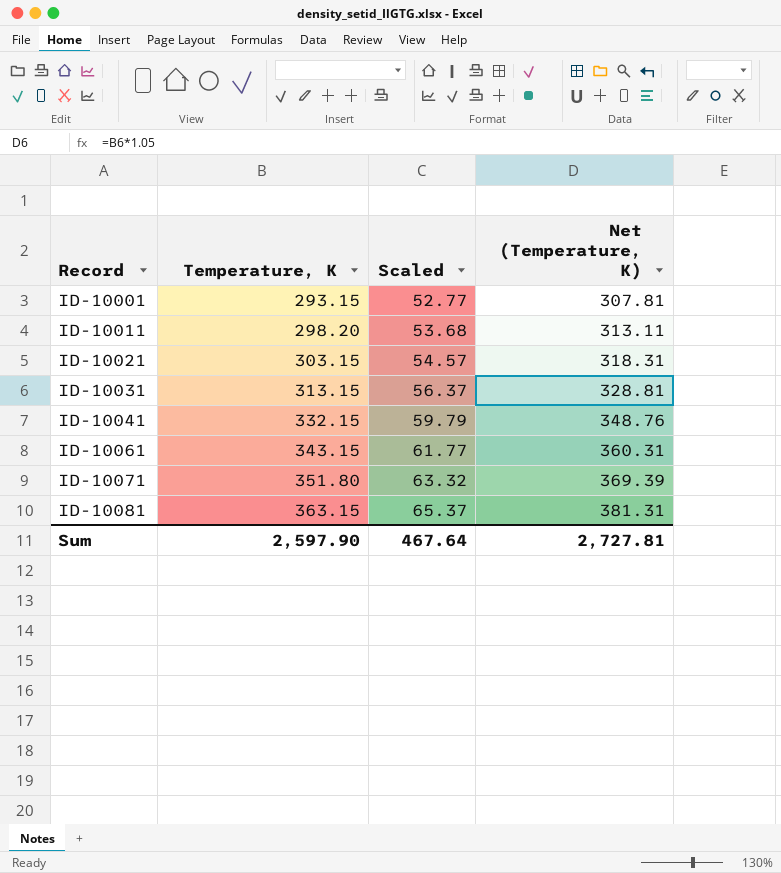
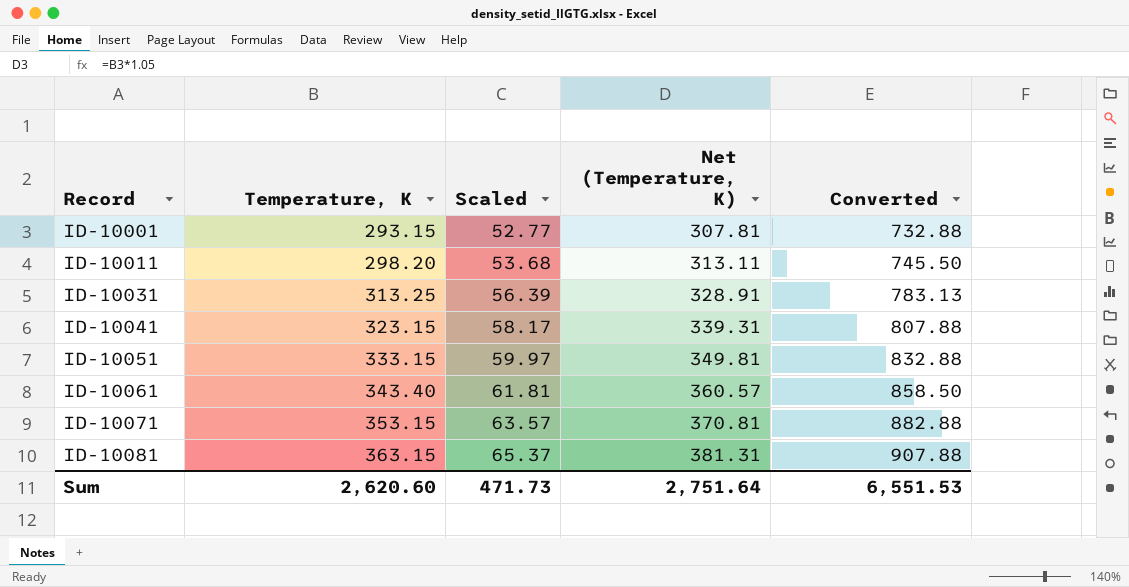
column Converted | formula: none -> [Temperature, K] * 2.5
row ID-10021: 303.15 | 54.57 | 318.31 -> none
ID-10031 | Temperature, K: 313.15 -> 313.25
ID-10031 | Scaled: 56.37 -> 56.39
ID-10031 | Net (Temperature, K): 328.81 -> 328.91
ID-10041 | Temperature, K: 332.15 -> 323.15
ID-10041 | Scaled: 59.79 -> 58.17
ID-10041 | Net (Temperature, K): 348.76 -> 339.31
row ID-10051: none -> 333.15 | 59.97 | 349.81 | 832.88
ID-10061 | Temperature, K: 343.15 -> 343.40
ID-10061 | Scaled: 61.77 -> 61.81
ID-10061 | Net (Temperature, K): 360.31 -> 360.57
ID-10071 | Temperature, K: 351.80 -> 353.15
ID-10071 | Scaled: 63.32 -> 63.57
ID-10071 | Net (Temperature, K): 369.39 -> 370.81
Sum | Temperature, K: 2,597.90 -> 2,620.60
Sum | Scaled: 467.64 -> 471.73
Sum | Net (Temperature, K): 2,727.81 -> 2,751.64

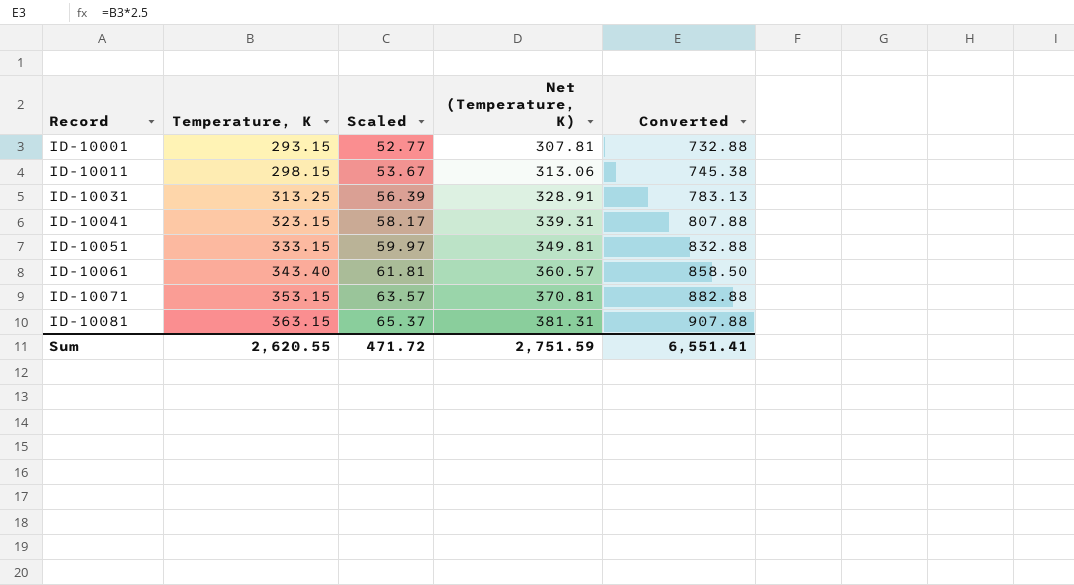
ID-10011 | Temperature, K: 298.20 -> 298.15
ID-10011 | Scaled: 53.68 -> 53.67
ID-10011 | Net (Temperature, K): 313.11 -> 313.06
ID-10011 | Converted: 745.50 -> 745.38
Sum | Temperature, K: 2,620.60 -> 2,620.55
Sum | Scaled: 471.73 -> 471.72
Sum | Net (Temperature, K): 2,751.64 -> 2,751.59
Sum | Converted: 6,551.53 -> 6,551.41

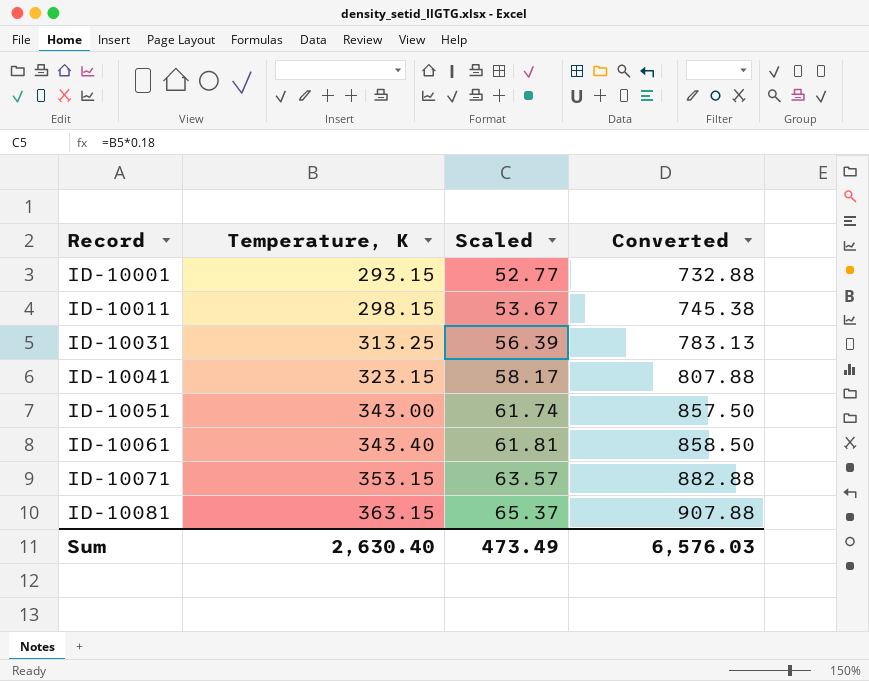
column Net (Temperature, K) | formula: [Temperature, K] * 1.05 -> none
ID-10051 | Temperature, K: 333.15 -> 343.00
ID-10051 | Scaled: 59.97 -> 61.74
ID-10051 | Converted: 832.88 -> 857.50
Sum | Temperature, K: 2,620.55 -> 2,630.40
Sum | Scaled: 471.72 -> 473.49
Sum | Converted: 6,551.41 -> 6,576.03

